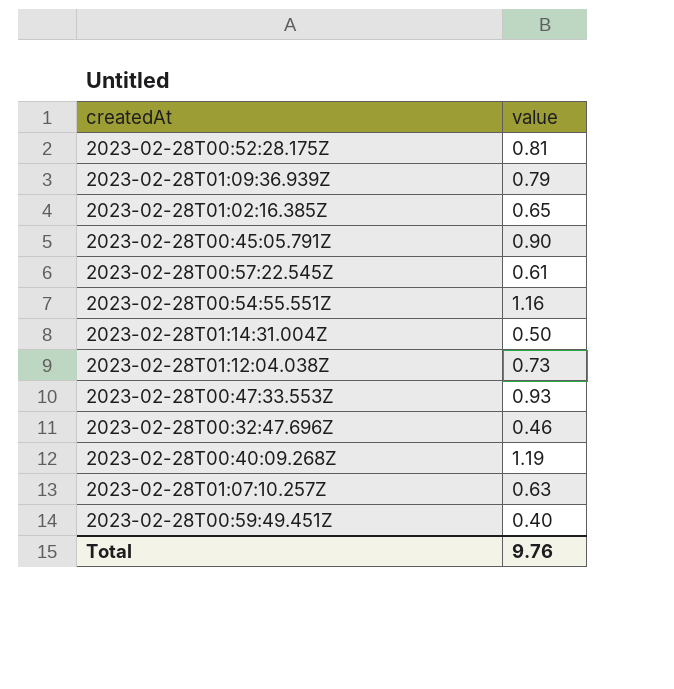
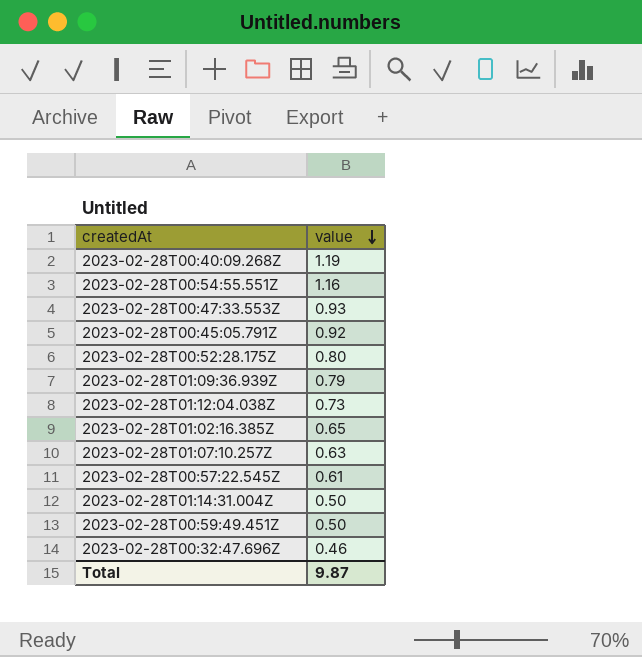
row order: none -> value descending
2023-02-28T00:45:05.791Z | value: 0.90 -> 0.92
2023-02-28T00:52:28.175Z | value: 0.81 -> 0.80
2023-02-28T00:59:49.451Z | value: 0.40 -> 0.50
Total | value: 9.76 -> 9.87

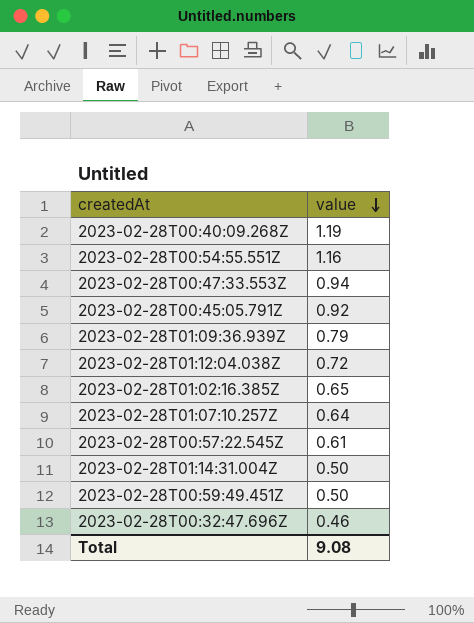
row 2023-02-28T00:52:28.175Z: 0.80 -> none
2023-02-28T00:47:33.553Z | value: 0.93 -> 0.94
2023-02-28T01:12:04.038Z | value: 0.73 -> 0.72
2023-02-28T01:07:10.257Z | value: 0.63 -> 0.64
Total | value: 9.87 -> 9.08

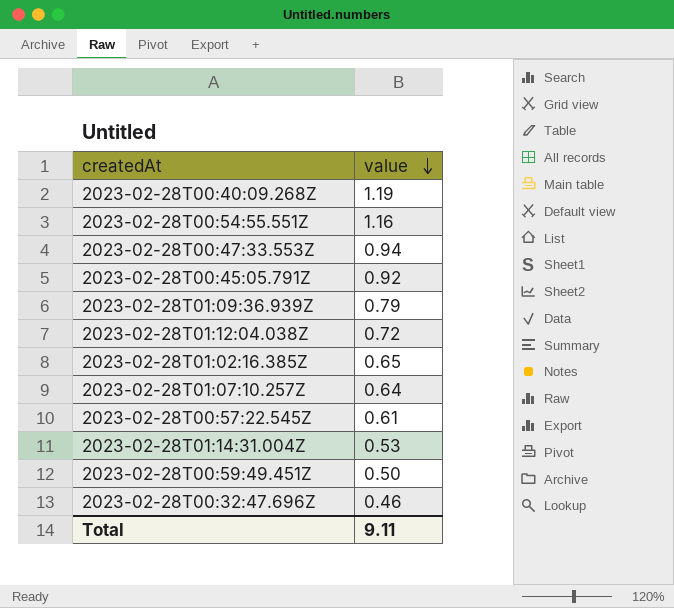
2023-02-28T01:14:31.004Z | value: 0.50 -> 0.53
Total | value: 9.08 -> 9.11

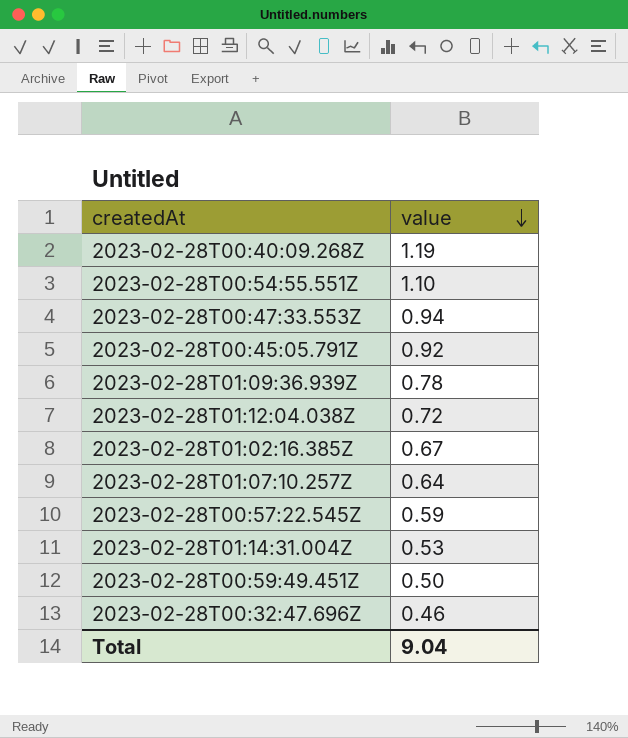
2023-02-28T00:54:55.551Z | value: 1.16 -> 1.10
2023-02-28T01:09:36.939Z | value: 0.79 -> 0.78
2023-02-28T01:02:16.385Z | value: 0.65 -> 0.67
2023-02-28T00:57:22.545Z | value: 0.61 -> 0.59
Total | value: 9.11 -> 9.04

